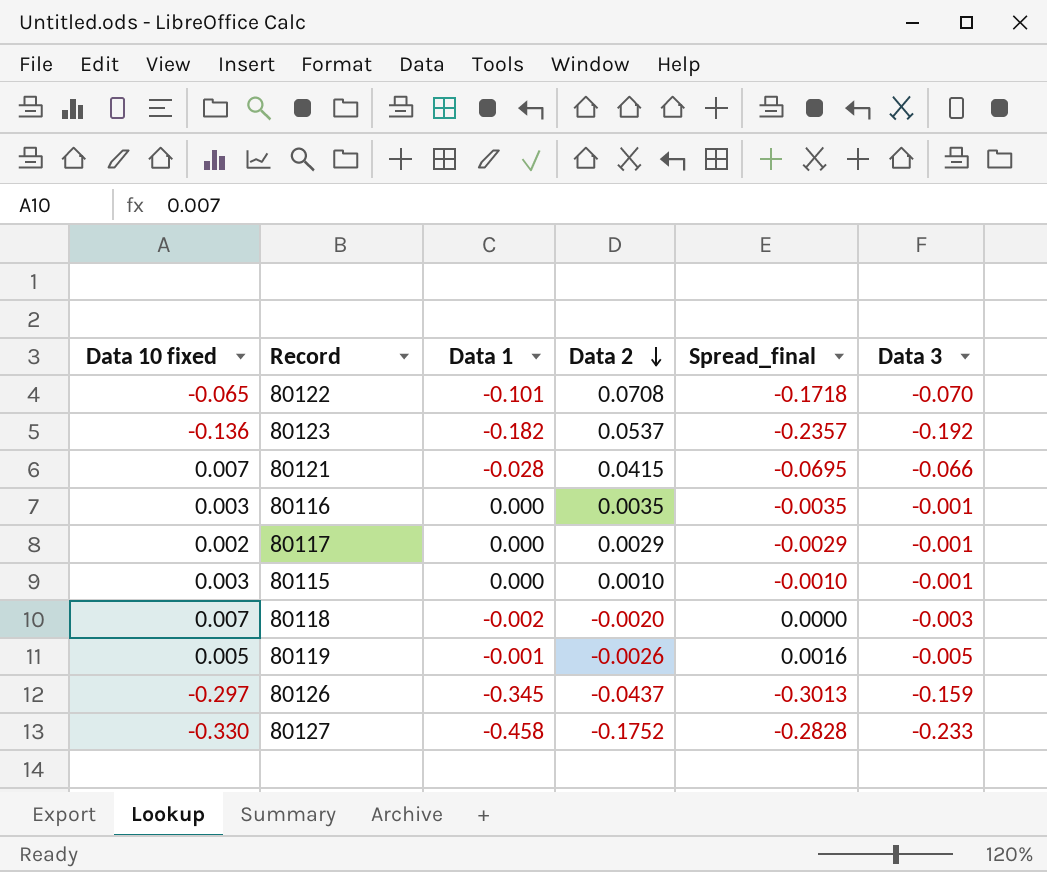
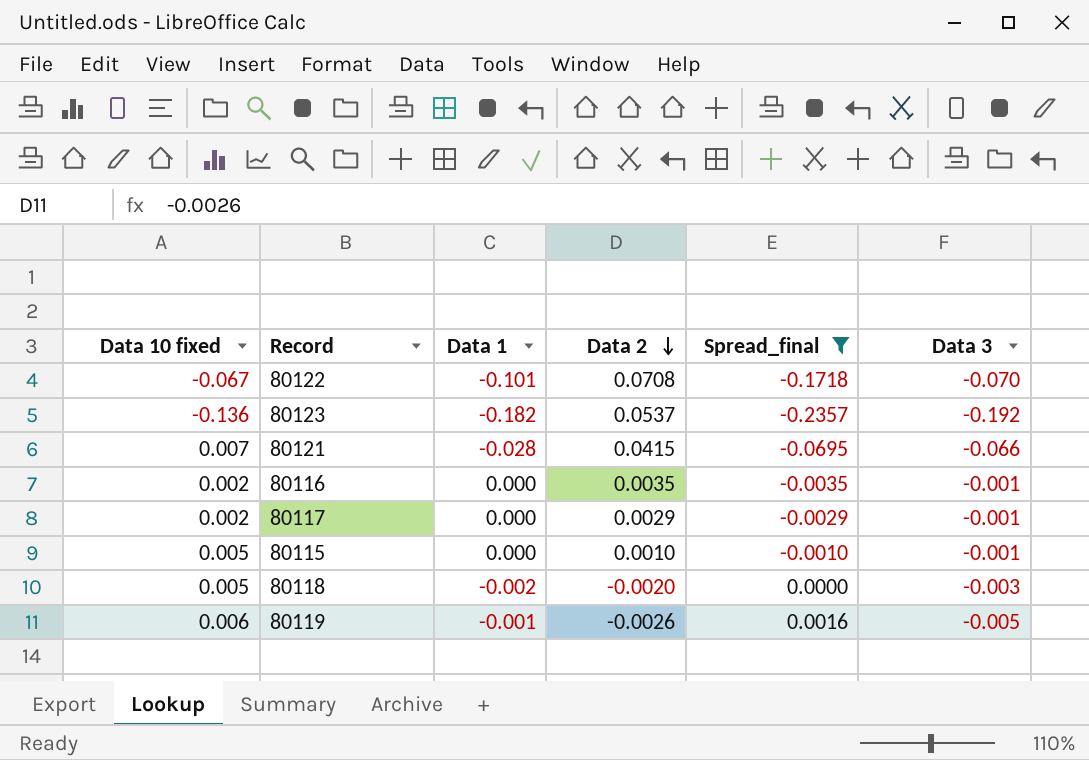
filter: none -> Spread_final >= -0.2357
80122 | Data 10 fixed: -0.065 -> -0.067
80116 | Data 10 fixed: 0.003 -> 0.002
80115 | Data 10 fixed: 0.003 -> 0.005
80118 | Data 10 fixed: 0.007 -> 0.005
80119 | Data 10 fixed: 0.005 -> 0.006

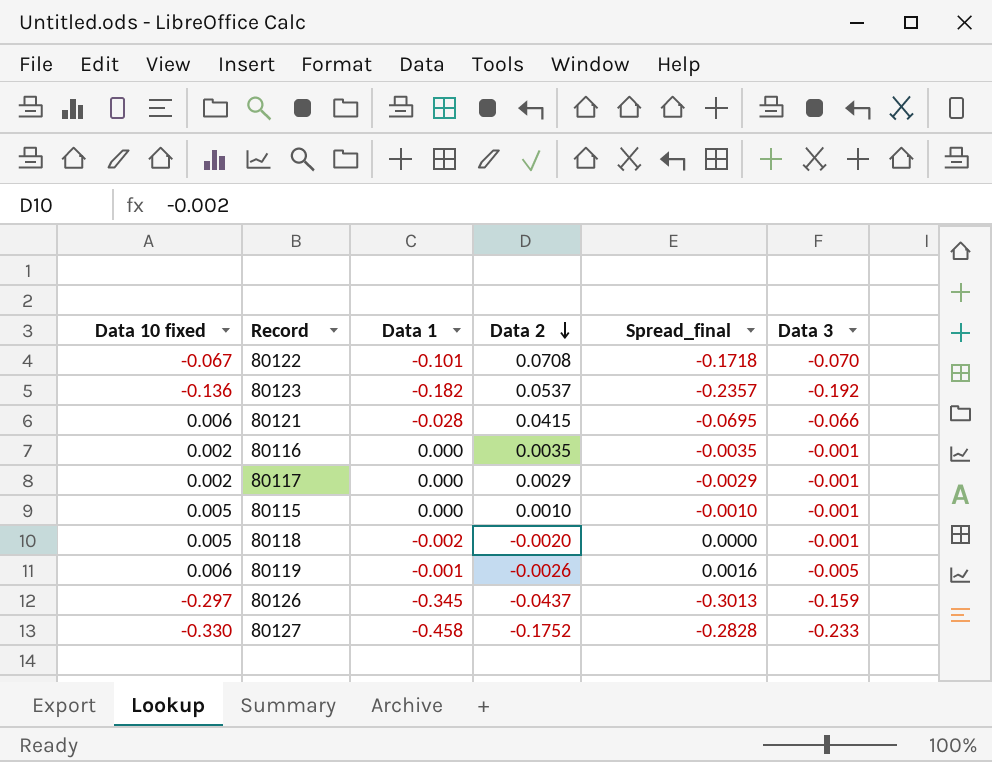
filter: Spread_final >= -0.2357 -> none
80121 | Data 10 fixed: 0.007 -> 0.006
80118 | Data 3: -0.003 -> -0.001

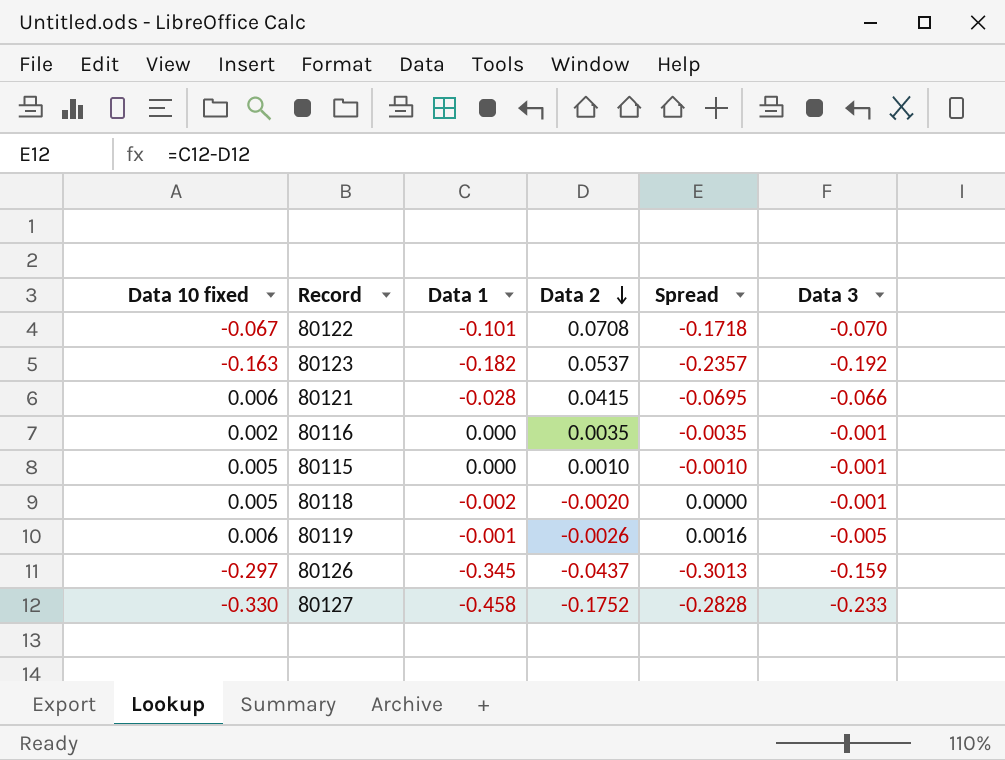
column name: Spread_final -> Spread
row 80117: 0.002 | 0.000 | 0.0029 | -0.0029 | -0.001 -> none
80123 | Data 10 fixed: -0.136 -> -0.163

